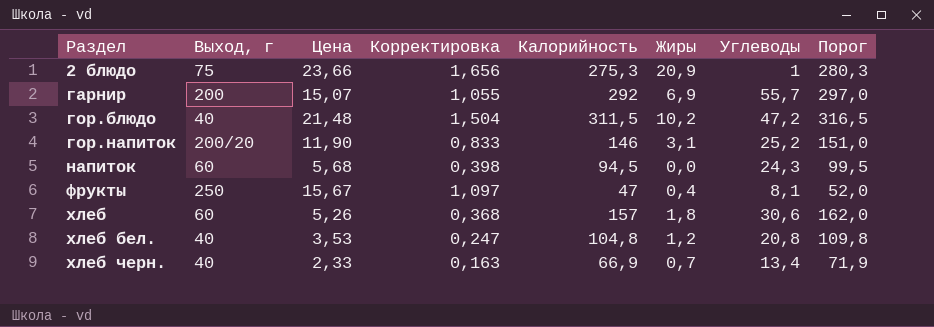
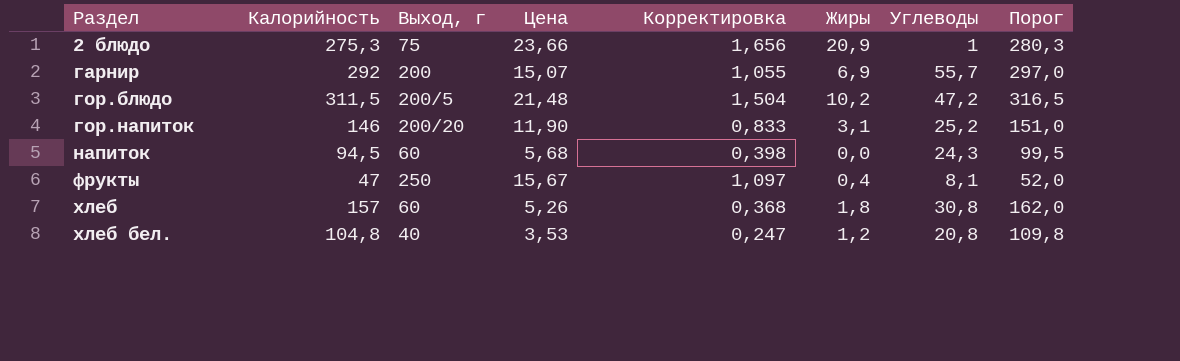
column Калорийность | position: 5 -> 2
row хлеб черн.: 40 | 2,33 | 0,163 | 66,9 | 0,7 | 13,4 | 71,9 -> none
гор.блюдо | Выход, г: 40 -> 200/5
хлеб | Углеводы: 30,6 -> 30,8

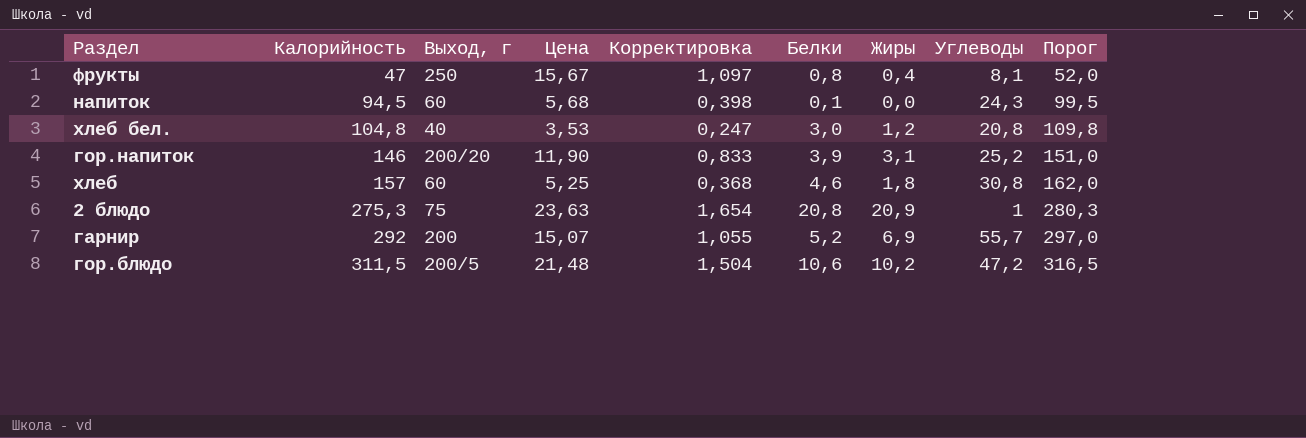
row order: Раздел ascending -> Калорийность ascending
column Белки | position: none -> 6
хлеб | Цена: 5,26 -> 5,25
2 блюдо | Цена: 23,66 -> 23,63
2 блюдо | Корректировка: 1,656 -> 1,654

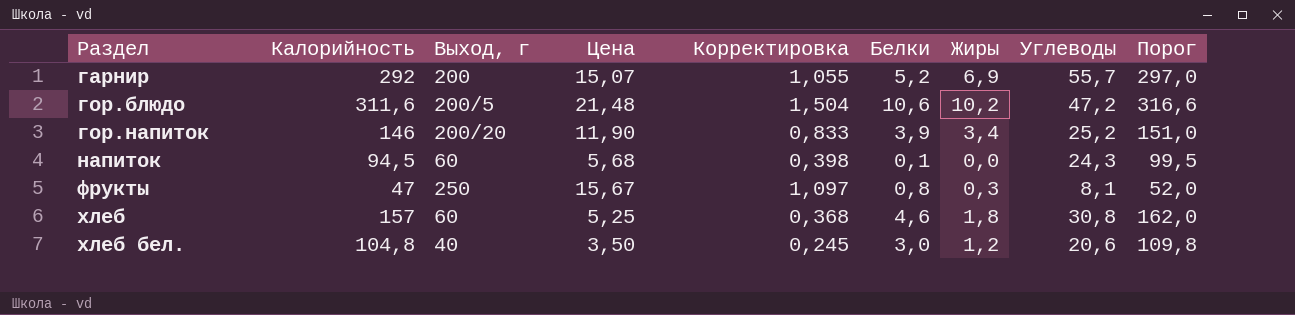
row order: Калорийность ascending -> Раздел ascending
row 2 блюдо: 275,3 | 75 | 23,63 | 1,654 | 20,8 | 20,9 | 1 | 280,3 -> none
гор.блюдо | Калорийность: 311,5 -> 311,6
гор.блюдо | Порог: 316,5 -> 316,6
гор.напиток | Жиры: 3,1 -> 3,4
фрукты | Жиры: 0,4 -> 0,3
хлеб бел. | Цена: 3,53 -> 3,50
хлеб бел. | Корректировка: 0,247 -> 0,245
хлеб бел. | Углеводы: 20,8 -> 20,6

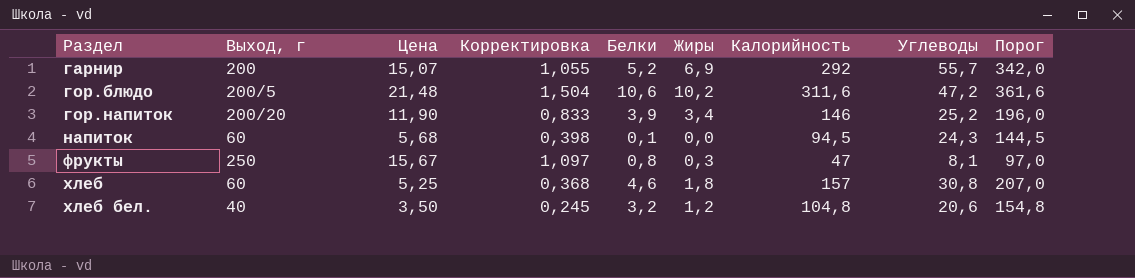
column Калорийность | position: 2 -> 7
column Порог | formula: [Калорийность] + 5 -> [Калорийность] + 50
хлеб бел. | Белки: 3,0 -> 3,2

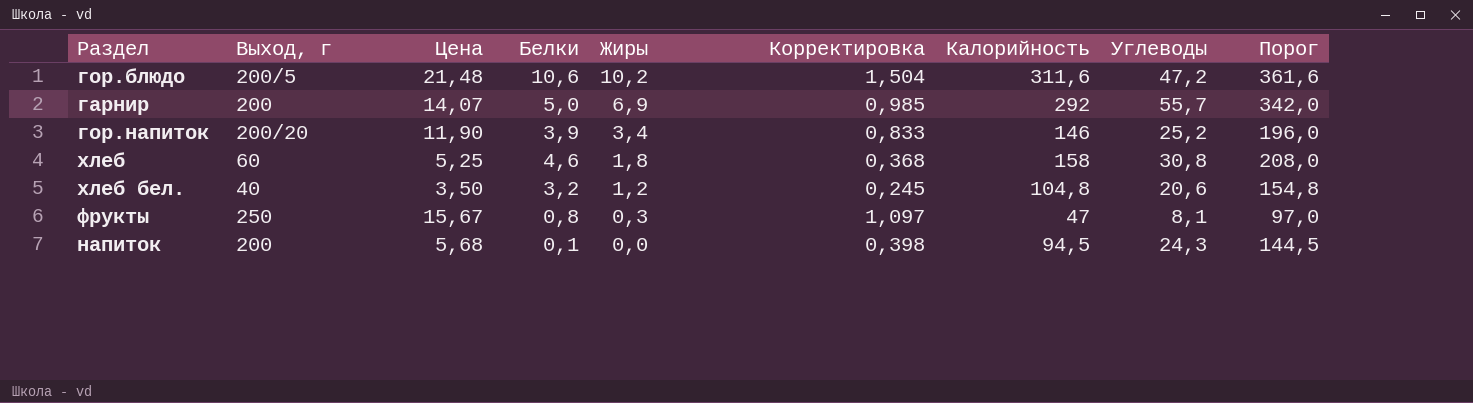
row order: Раздел ascending -> Жиры descending
column Корректировка | position: 4 -> 6
гарнир | Цена: 15,07 -> 14,07
гарнир | Белки: 5,2 -> 5,0
гарнир | Корректировка: 1,055 -> 0,985
хлеб | Калорийность: 157 -> 158
хлеб | Порог: 207,0 -> 208,0
напиток | Выход, г: 60 -> 200

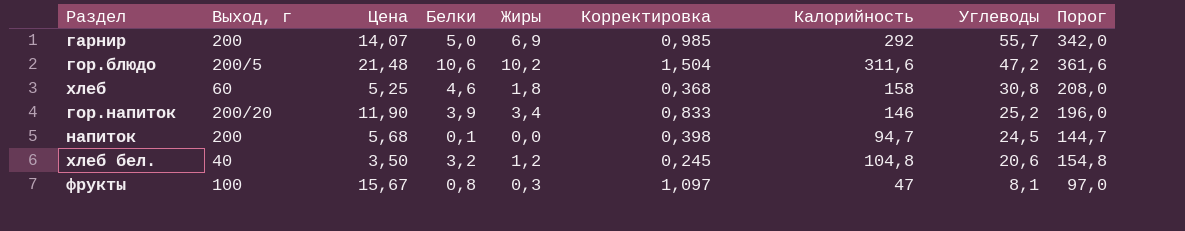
row order: Жиры descending -> Углеводы descending
напиток | Калорийность: 94,5 -> 94,7
напиток | Углеводы: 24,3 -> 24,5
напиток | Порог: 144,5 -> 144,7
фрукты | Выход, г: 250 -> 100

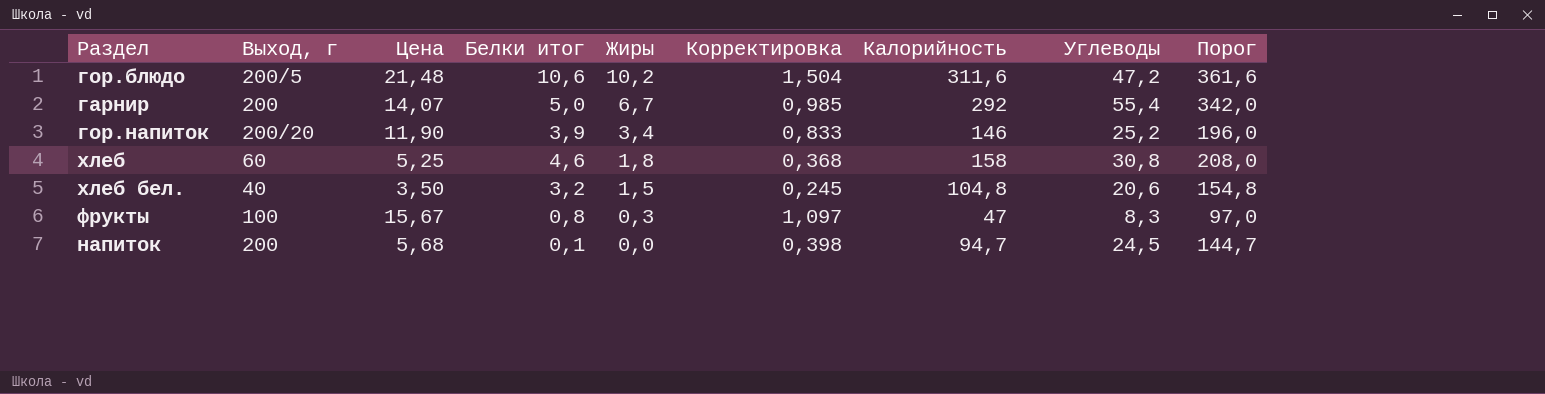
row order: Углеводы descending -> Жиры descending
column name: Белки -> Белки итог
гарнир | Жиры: 6,9 -> 6,7
гарнир | Углеводы: 55,7 -> 55,4
хлеб бел. | Жиры: 1,2 -> 1,5
фрукты | Углеводы: 8,1 -> 8,3

